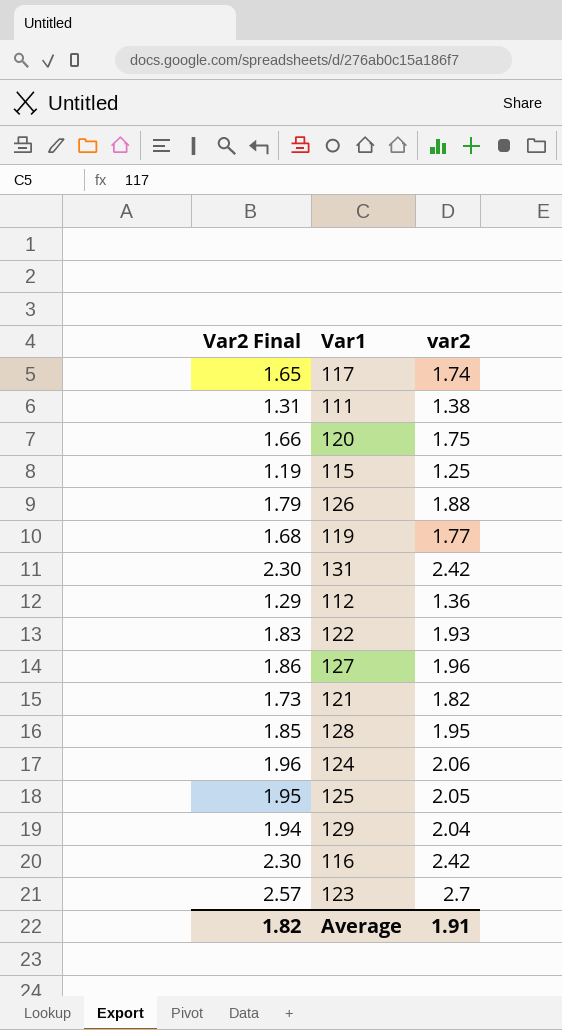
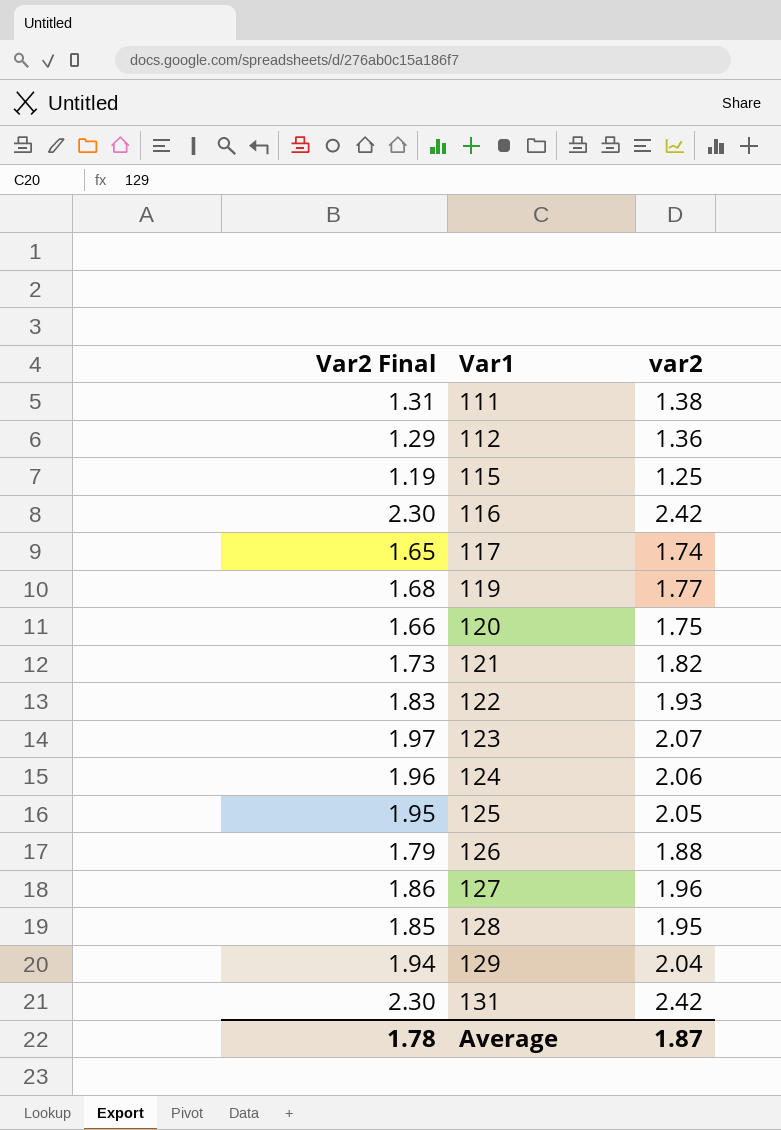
row order: none -> Var1 ascending
123 | Var2 Final: 2.57 -> 1.97
123 | var2: 2.7 -> 2.07
Average | Var2 Final: 1.82 -> 1.78
Average | var2: 1.91 -> 1.87

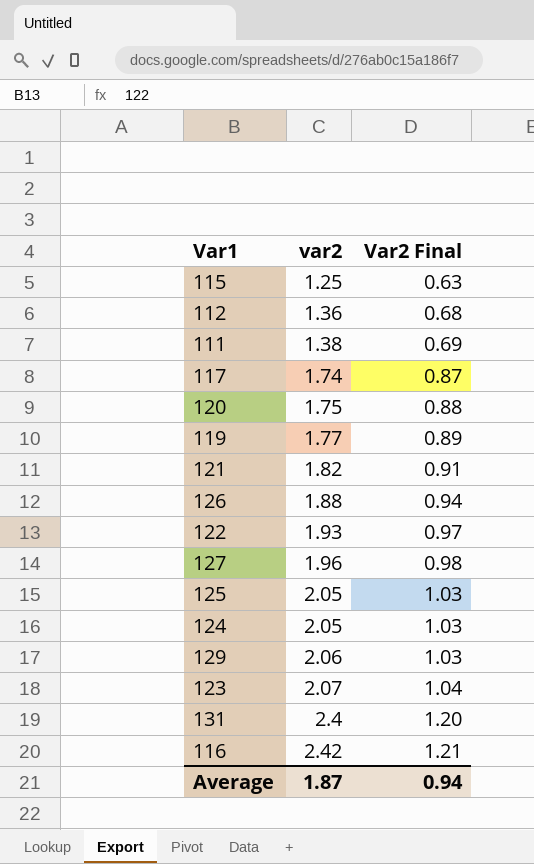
row order: Var1 ascending -> var2 ascending
column Var2 Final | formula: [var2] * 0.95 -> [var2] * 0.5
column Var2 Final | position: 1 -> 3
row 128: 1.85 | 1.95 -> none
124 | var2: 2.06 -> 2.05
129 | var2: 2.04 -> 2.06
131 | var2: 2.42 -> 2.4
Average | Var2 Final: 1.78 -> 0.94

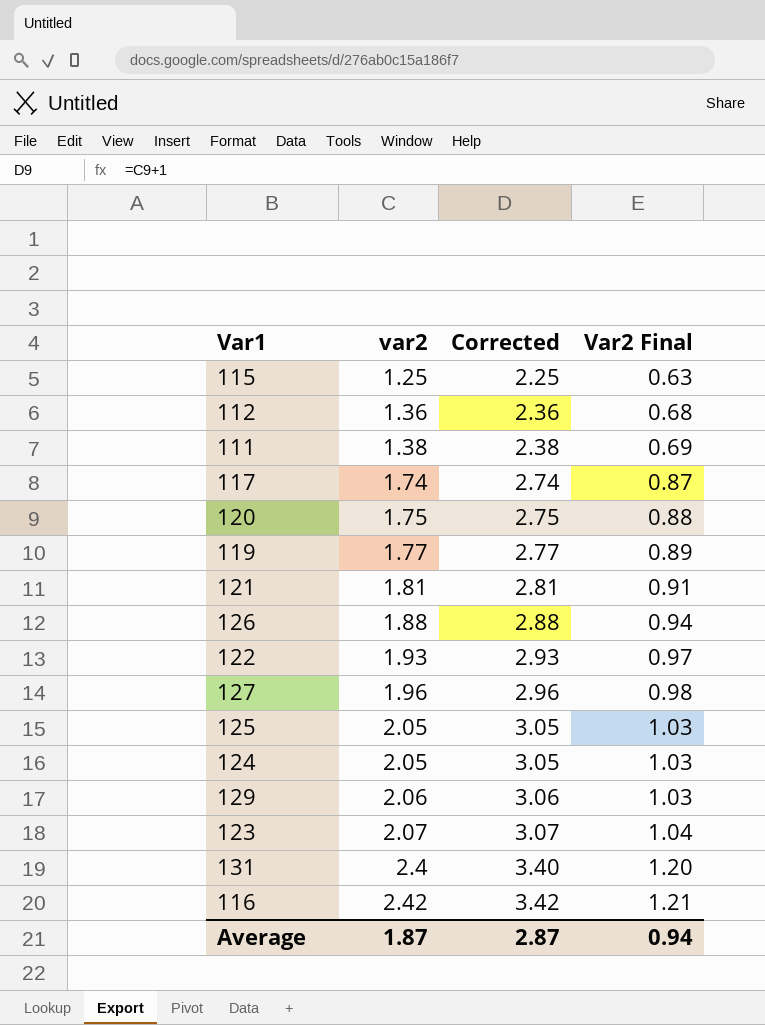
column Corrected | formula: none -> [var2] + 1
121 | var2: 1.82 -> 1.81

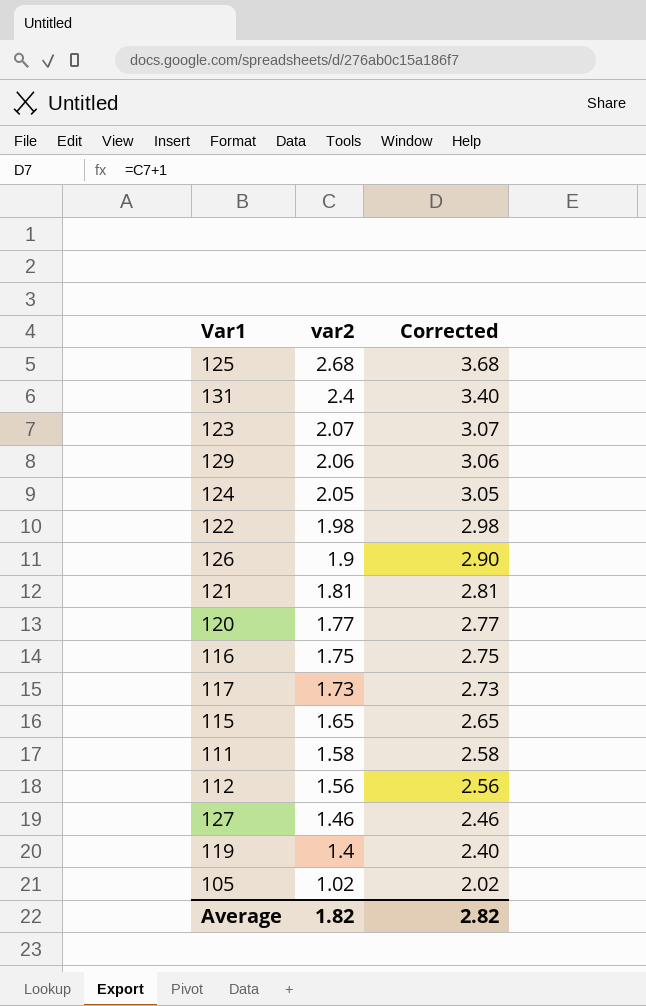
row order: var2 ascending -> var2 descending
column Var2 Final | formula: [var2] * 0.5 -> none
125 | var2: 2.05 -> 2.68
125 | Corrected: 3.05 -> 3.68
122 | var2: 1.93 -> 1.98
122 | Corrected: 2.93 -> 2.98
126 | var2: 1.88 -> 1.9
126 | Corrected: 2.88 -> 2.90
120 | var2: 1.75 -> 1.77
120 | Corrected: 2.75 -> 2.77
116 | var2: 2.42 -> 1.75
116 | Corrected: 3.42 -> 2.75
117 | var2: 1.74 -> 1.73
117 | Corrected: 2.74 -> 2.73
115 | var2: 1.25 -> 1.65
115 | Corrected: 2.25 -> 2.65
111 | var2: 1.38 -> 1.58
111 | Corrected: 2.38 -> 2.58
112 | var2: 1.36 -> 1.56
112 | Corrected: 2.36 -> 2.56
127 | var2: 1.96 -> 1.46
127 | Corrected: 2.96 -> 2.46
119 | var2: 1.77 -> 1.4
119 | Corrected: 2.77 -> 2.40
row 105: none -> 1.02 | 2.02
Average | var2: 1.87 -> 1.82
Average | Corrected: 2.87 -> 2.82

